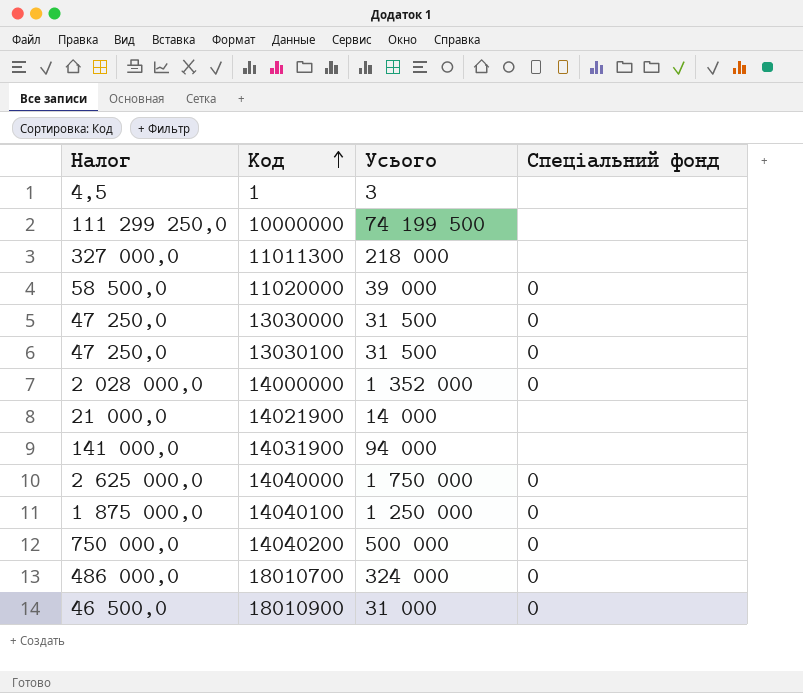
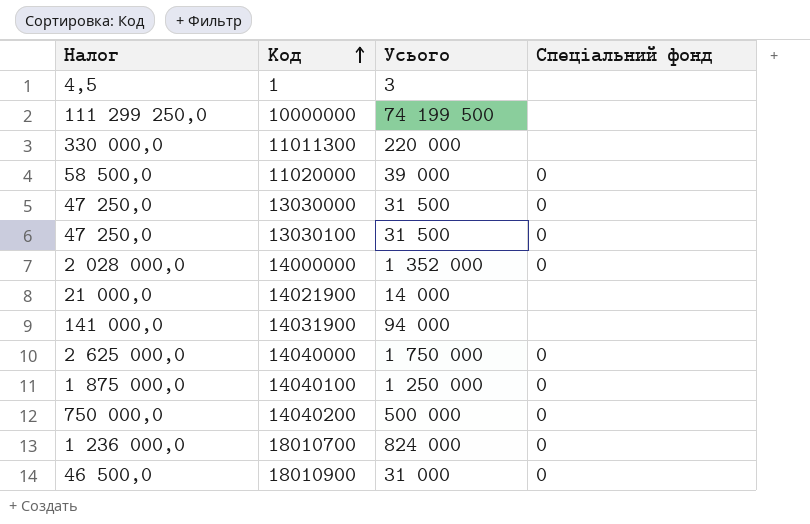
11011300 | Налог: 327 000,0 -> 330 000,0
11011300 | Усього: 218 000 -> 220 000
18010700 | Налог: 486 000,0 -> 1 236 000,0
18010700 | Усього: 324 000 -> 824 000

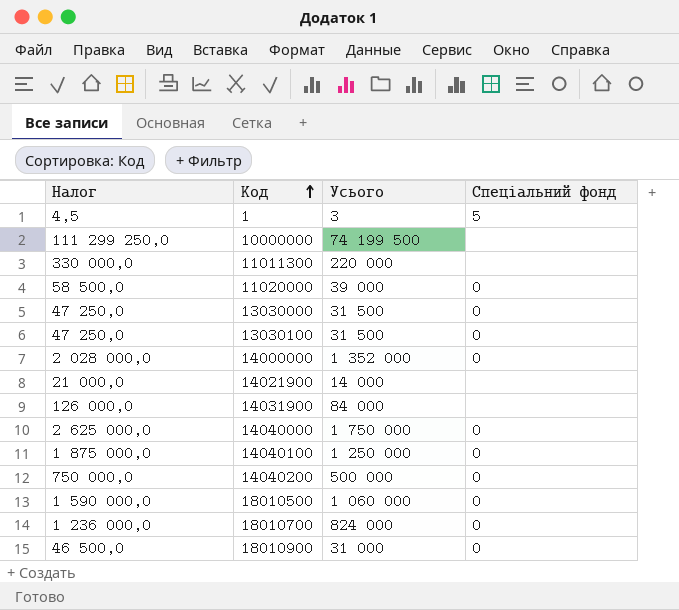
1 | Спеціальний фонд: none -> 5
14031900 | Налог: 141 000,0 -> 126 000,0
14031900 | Усього: 94 000 -> 84 000
row 18010500: none -> 1 590 000,0 | 1 060 000 | 0

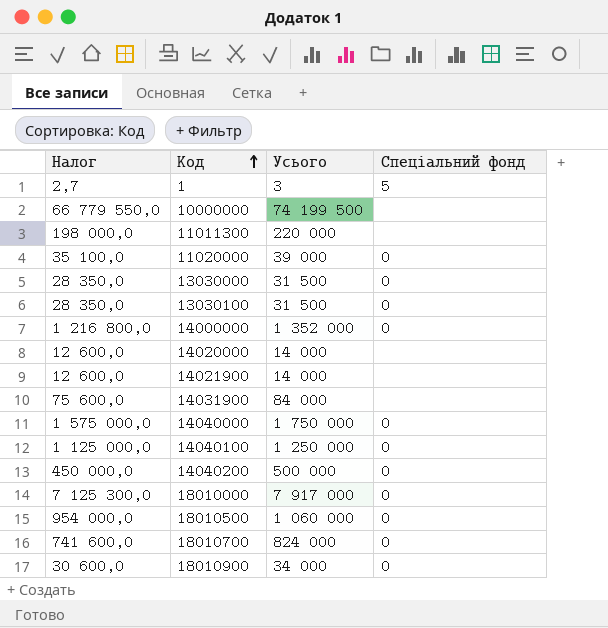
column Налог | formula: [Усього] * 1,5 -> [Усього] * 0,9
row 14020000: none -> 12 600,0 | 14 000 | none
row 18010000: none -> 7 125 300,0 | 7 917 000 | 0
18010900 | Усього: 31 000 -> 34 000

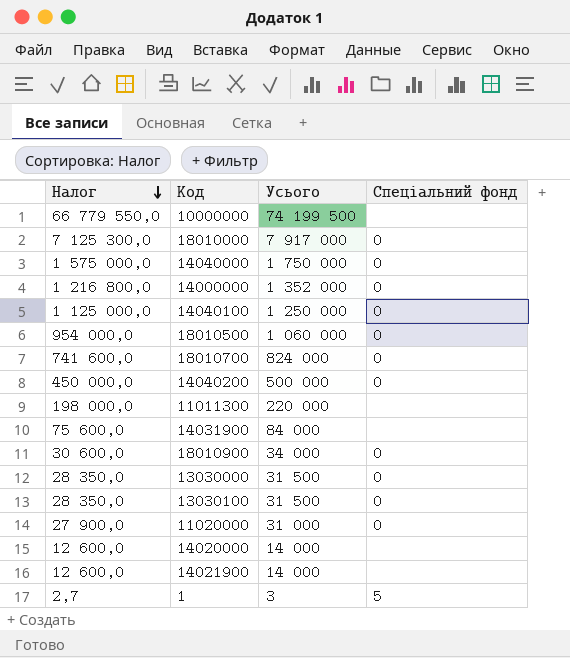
row order: Код ascending -> Налог descending
11020000 | Налог: 35 100,0 -> 27 900,0
11020000 | Усього: 39 000 -> 31 000

